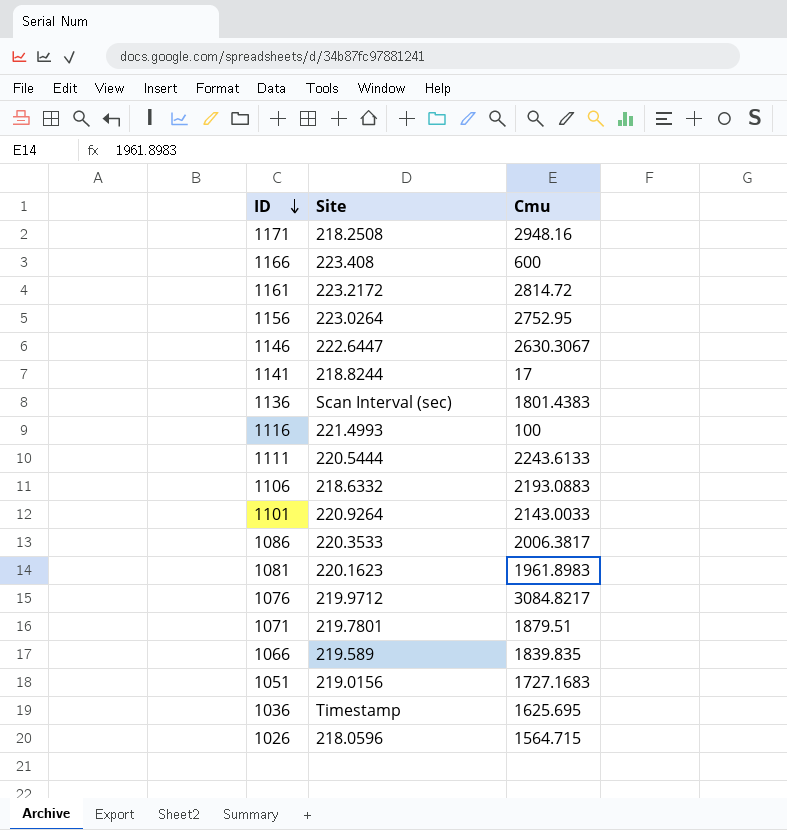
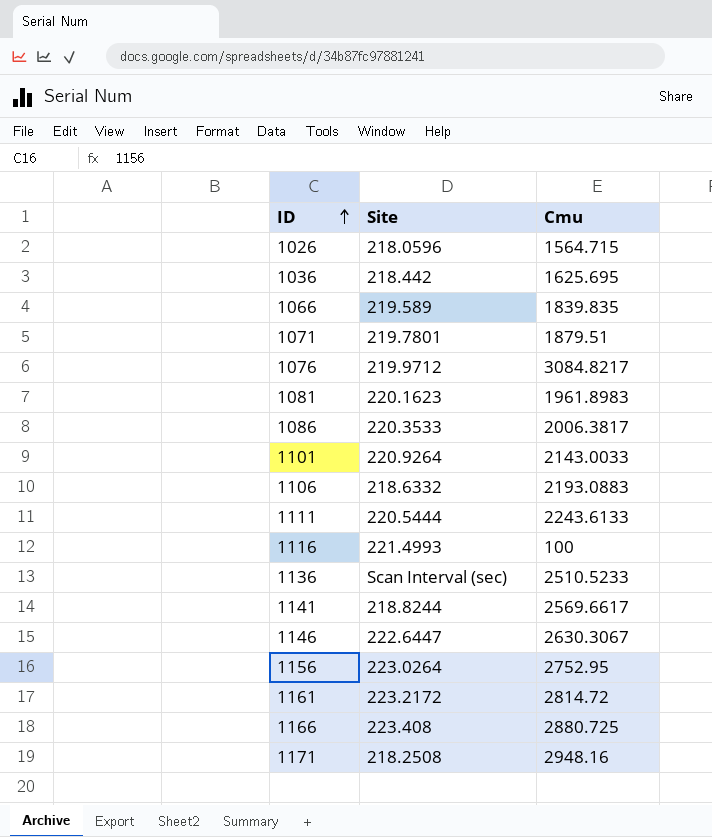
row order: ID descending -> ID ascending
row 1051: 219.0156 | 1727.1683 -> none
1036 | Site: Timestamp -> 218.442
1136 | Cmu: 1801.4383 -> 2510.5233
1141 | Cmu: 17 -> 2569.6617
1166 | Cmu: 600 -> 2880.725

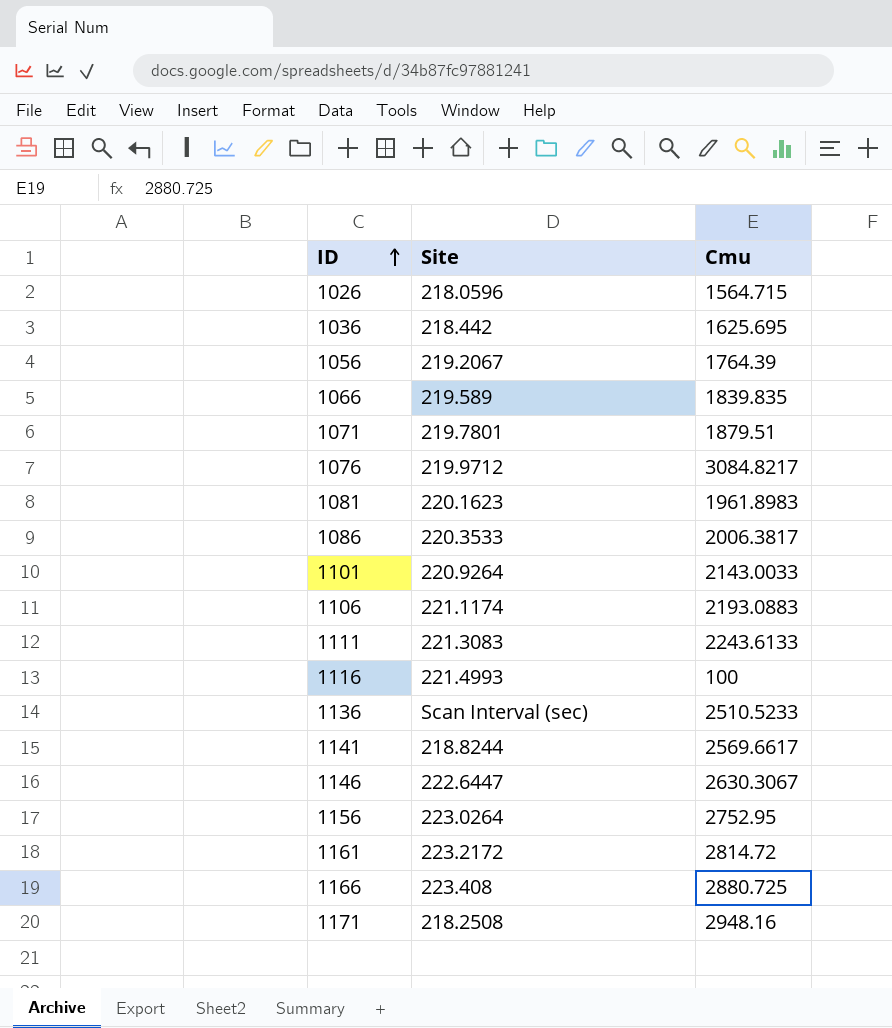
row 1056: none -> 219.2067 | 1764.39
1106 | Site: 218.6332 -> 221.1174
1111 | Site: 220.5444 -> 221.3083

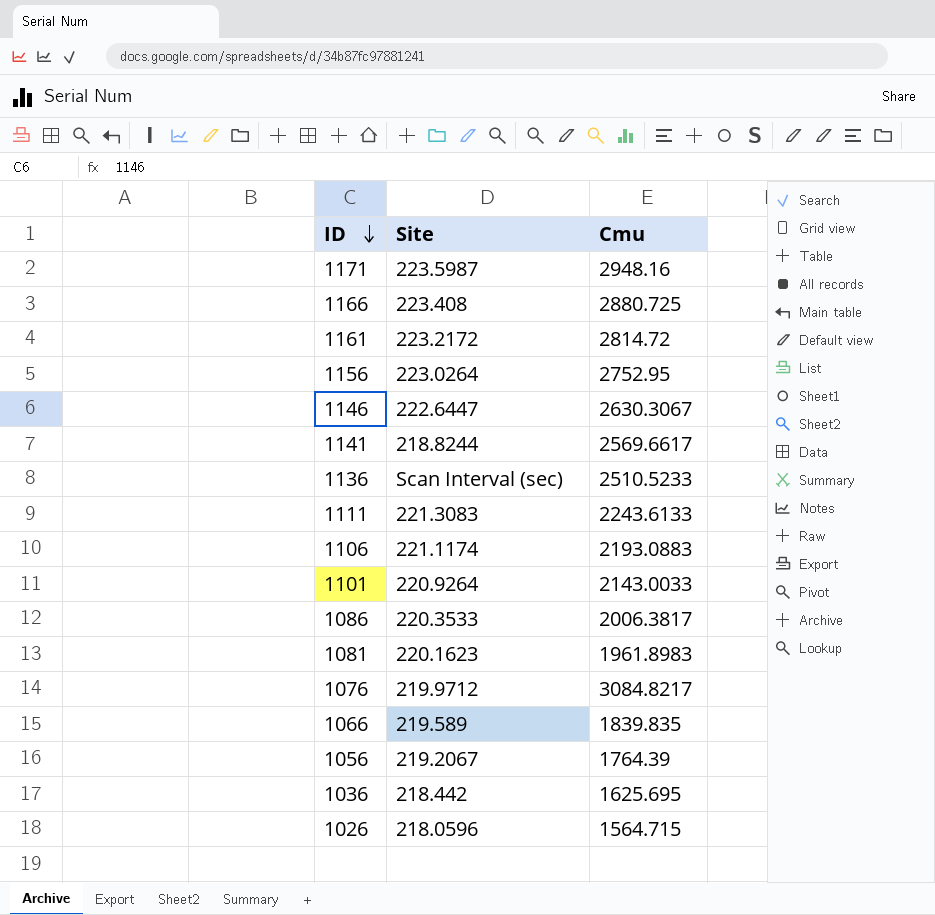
row order: ID ascending -> ID descending
row 1071: 219.7801 | 1879.51 -> none
row 1116: 221.4993 | 100 -> none
1171 | Site: 218.2508 -> 223.5987

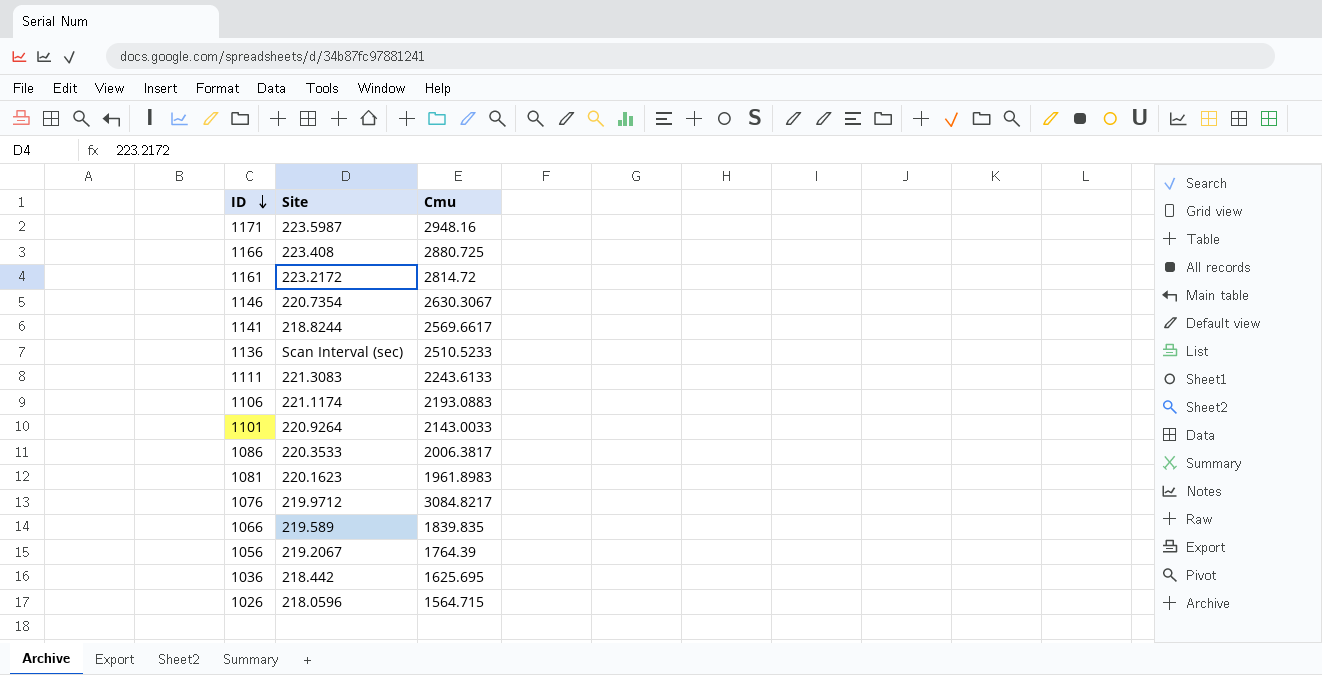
row 1156: 223.0264 | 2752.95 -> none
1146 | Site: 222.6447 -> 220.7354

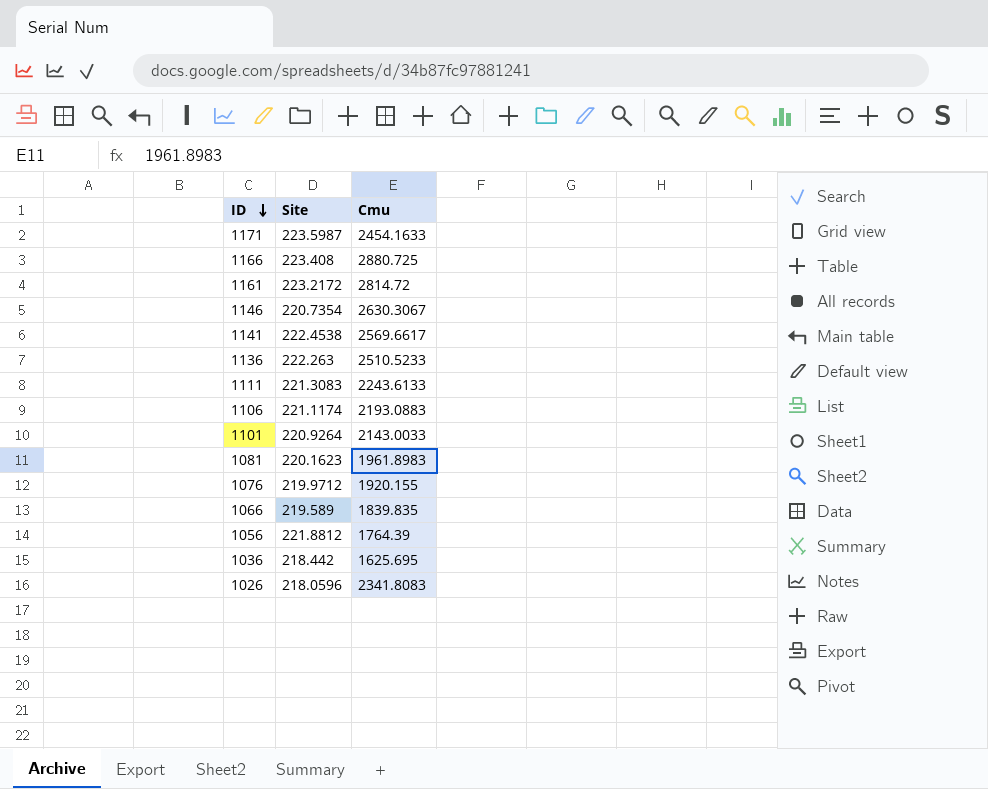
row 1086: 220.3533 | 2006.3817 -> none
1171 | Cmu: 2948.16 -> 2454.1633
1141 | Site: 218.8244 -> 222.4538
1136 | Site: Scan Interval (sec) -> 222.263
1076 | Cmu: 3084.8217 -> 1920.155
1056 | Site: 219.2067 -> 221.8812
1026 | Cmu: 1564.715 -> 2341.8083

